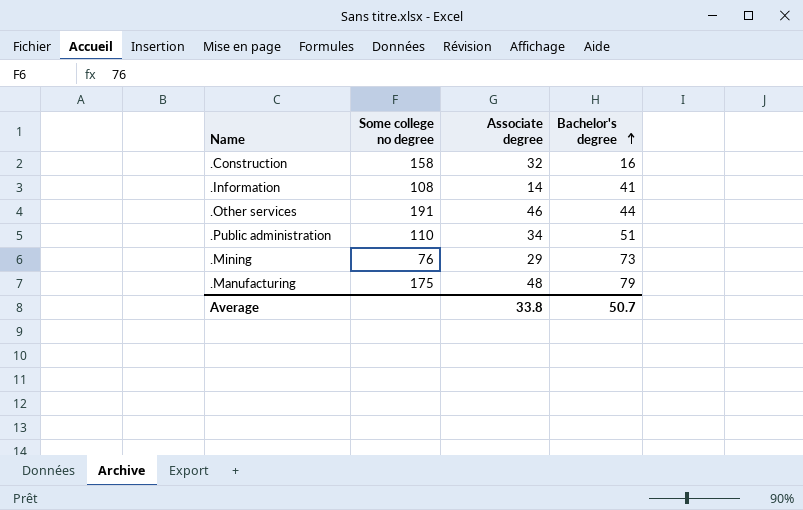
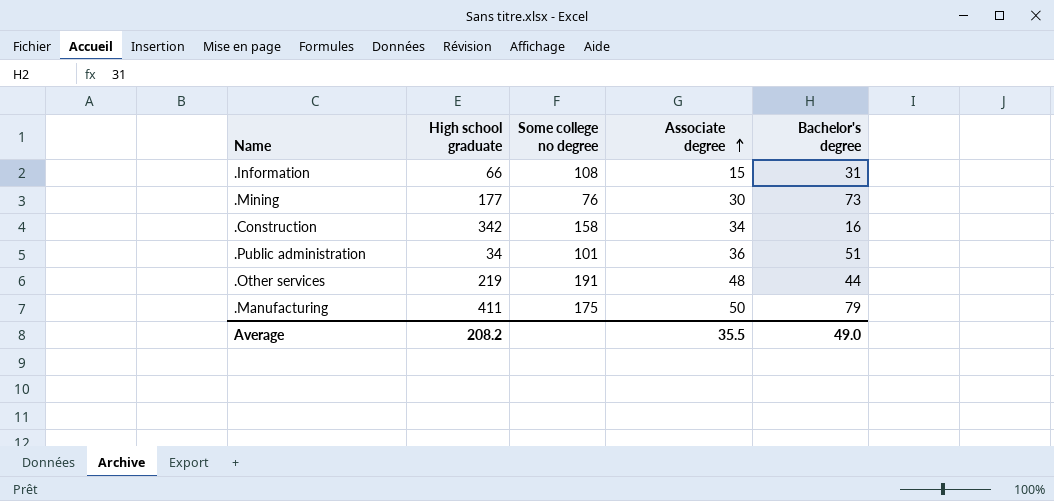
row order: Bachelor's degree ascending -> Associate degree ascending
column High school graduate | position: none -> 2
.Information | Associate degree: 14 -> 15
.Information | Bachelor's degree: 41 -> 31
.Mining | Associate degree: 29 -> 30
.Construction | Associate degree: 32 -> 34
.Public administration | Some college no degree: 110 -> 101
.Public administration | Associate degree: 34 -> 36
.Other services | Associate degree: 46 -> 48
.Manufacturing | Associate degree: 48 -> 50
Average | Associate degree: 33.8 -> 35.5
Average | Bachelor's degree: 50.7 -> 49.0

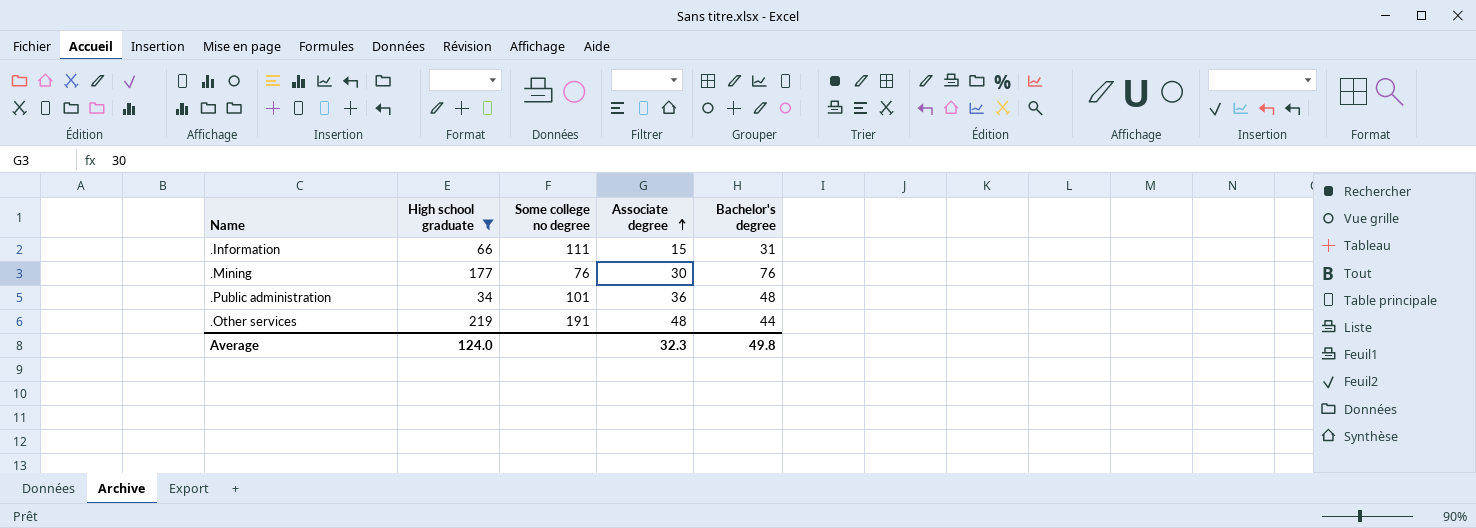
filter: none -> High school graduate <= 219
.Information | Some college no degree: 108 -> 111
.Mining | Bachelor's degree: 73 -> 76
.Public administration | Bachelor's degree: 51 -> 48
Average | High school graduate: 208.2 -> 124.0
Average | Associate degree: 35.5 -> 32.3
Average | Bachelor's degree: 49.0 -> 49.8

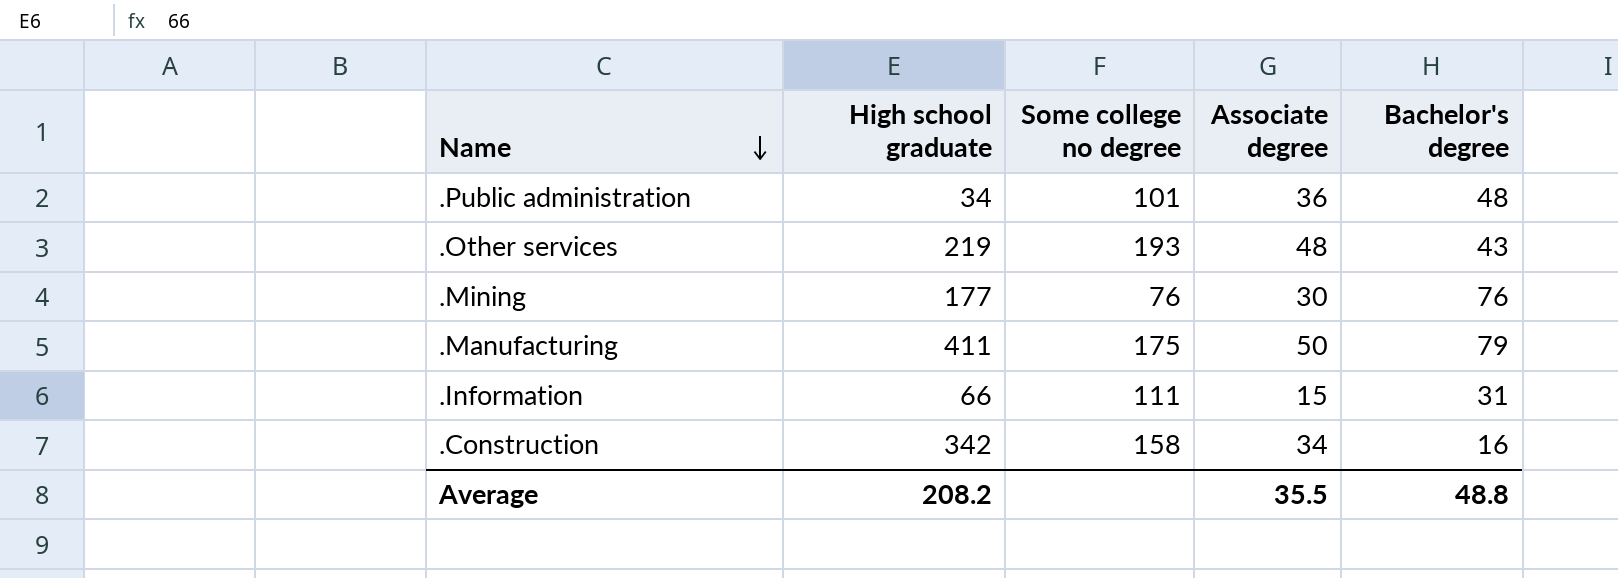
filter: High school graduate <= 219 -> none
row order: Associate degree ascending -> Name descending
.Other services | Some college no degree: 191 -> 193
.Other services | Bachelor's degree: 44 -> 43
Average | High school graduate: 124.0 -> 208.2
Average | Associate degree: 32.3 -> 35.5
Average | Bachelor's degree: 49.8 -> 48.8

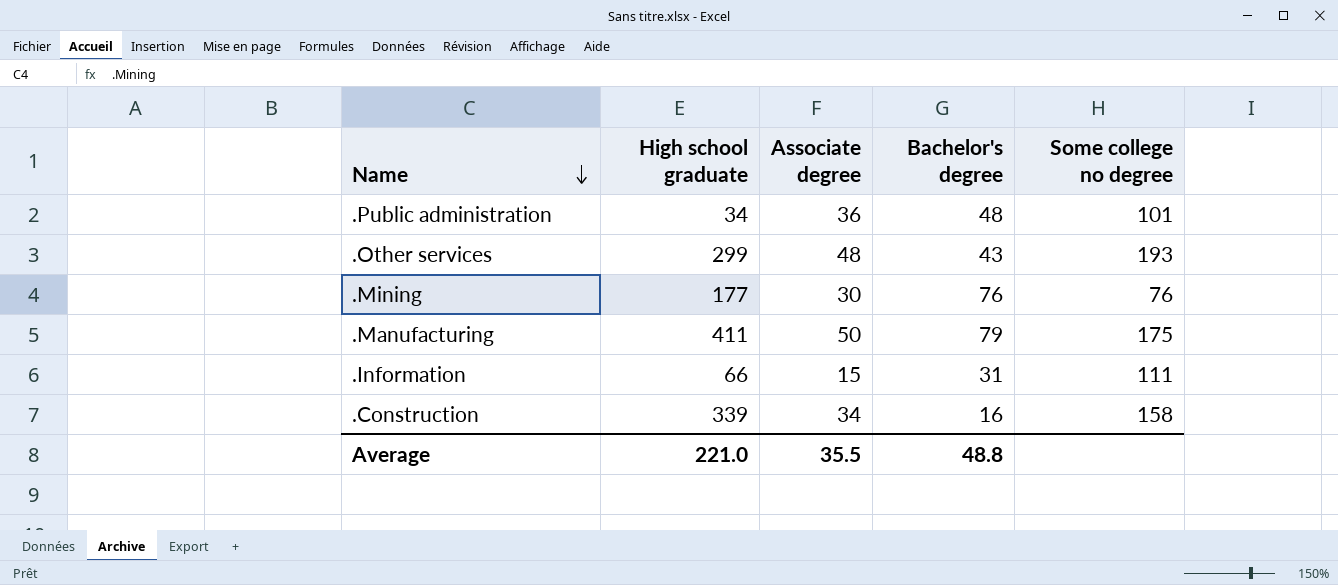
column Some college no degree | position: 3 -> 5
.Other services | High school graduate: 219 -> 299
.Construction | High school graduate: 342 -> 339
Average | High school graduate: 208.2 -> 221.0

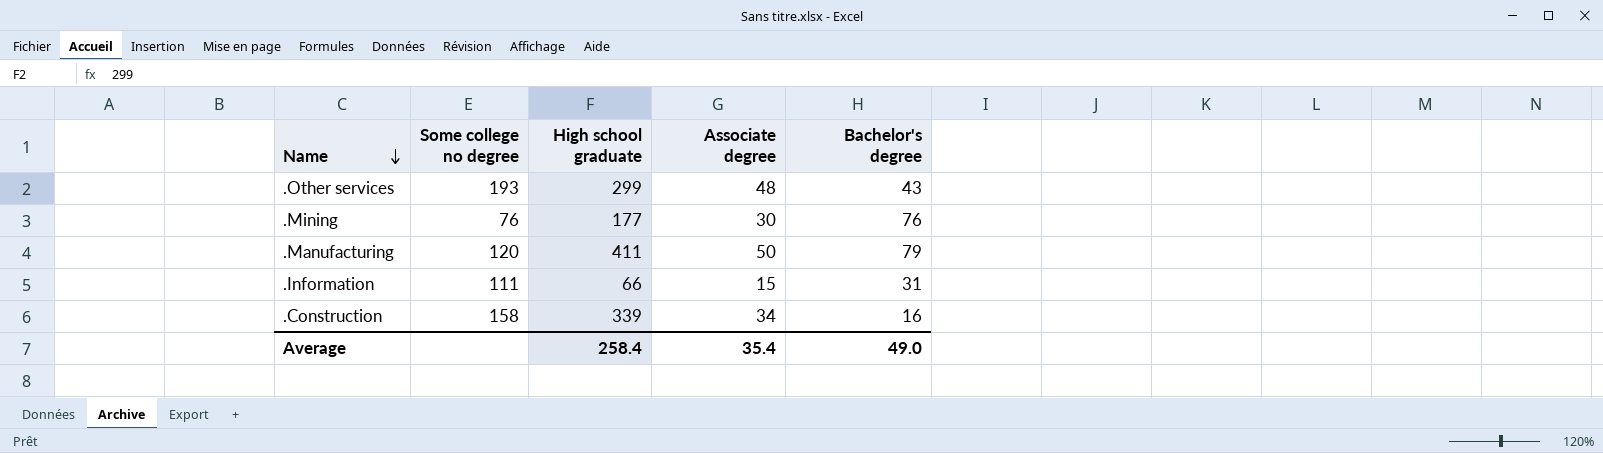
column Some college no degree | position: 5 -> 2
row .Public administration: 34 | 36 | 48 | 101 -> none
.Manufacturing | Some college no degree: 175 -> 120
Average | High school graduate: 221.0 -> 258.4
Average | Associate degree: 35.5 -> 35.4
Average | Bachelor's degree: 48.8 -> 49.0

